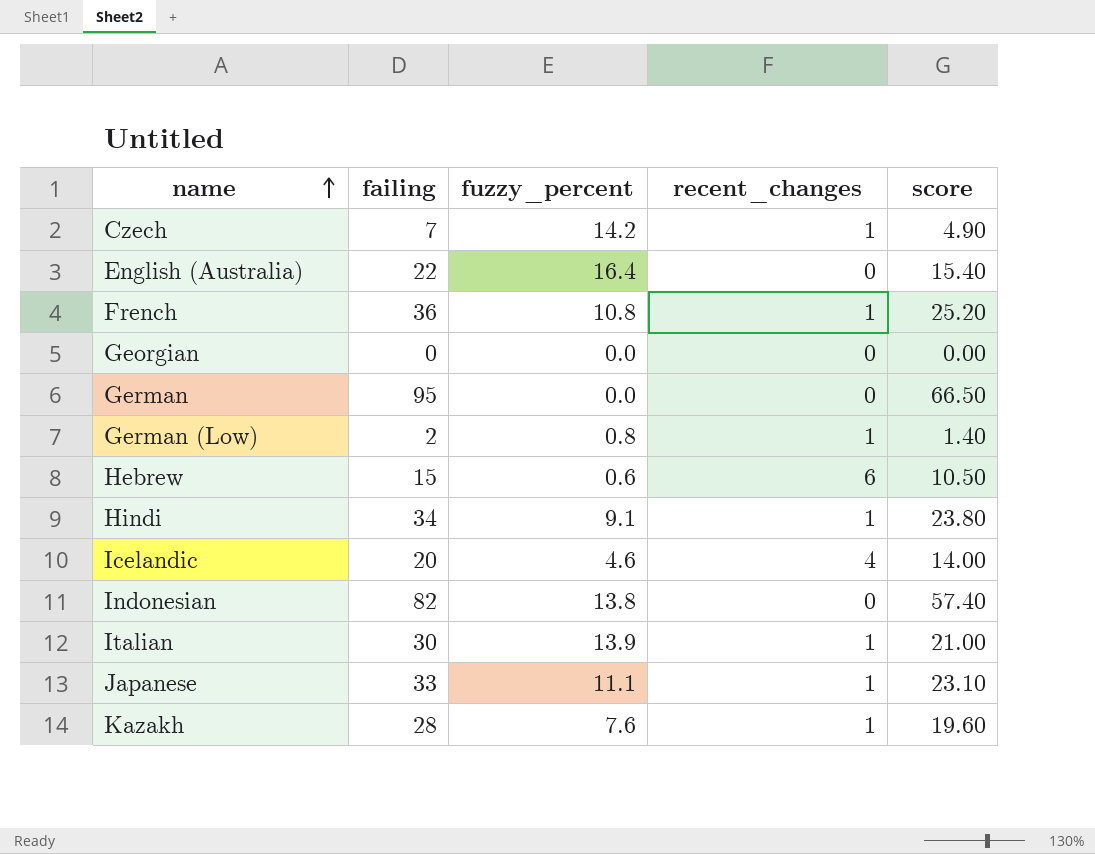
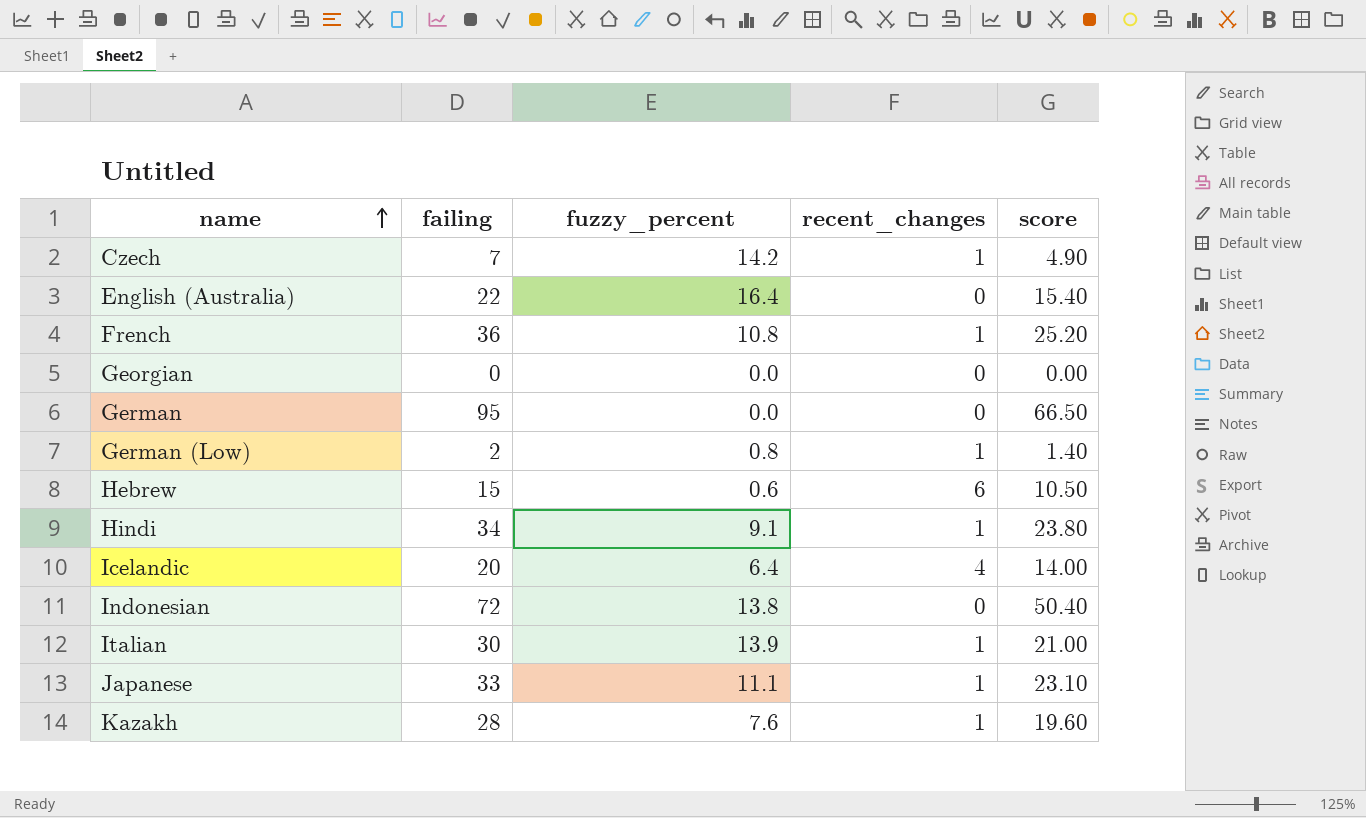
Icelandic | fuzzy_percent: 4.6 -> 6.4
Indonesian | failing: 82 -> 72
Indonesian | score: 57.40 -> 50.40

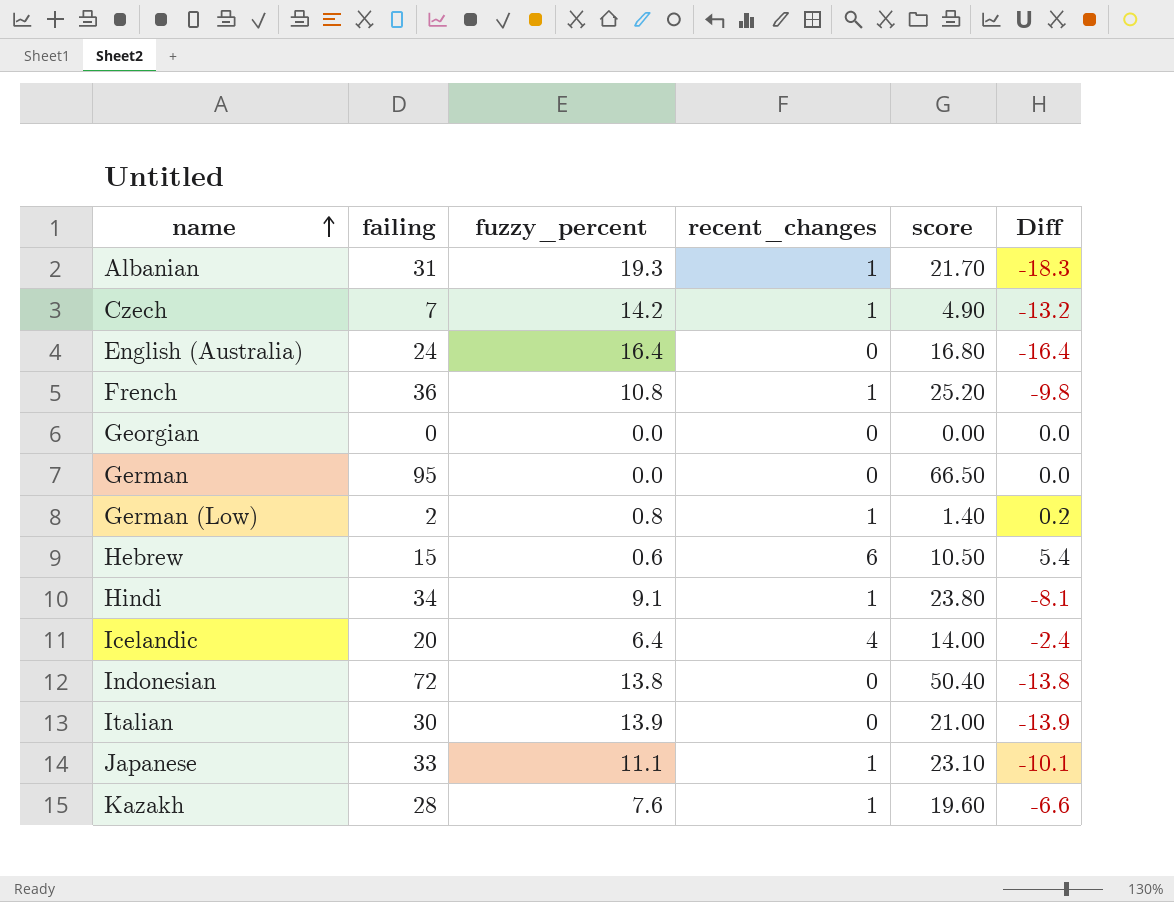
column Diff | formula: none -> [recent_changes] - [fuzzy_percent]
row Albanian: none -> 31 | 19.3 | 1 | 21.70 | -18.3
English (Australia) | failing: 22 -> 24
English (Australia) | score: 15.40 -> 16.80
Italian | recent_changes: 1 -> 0

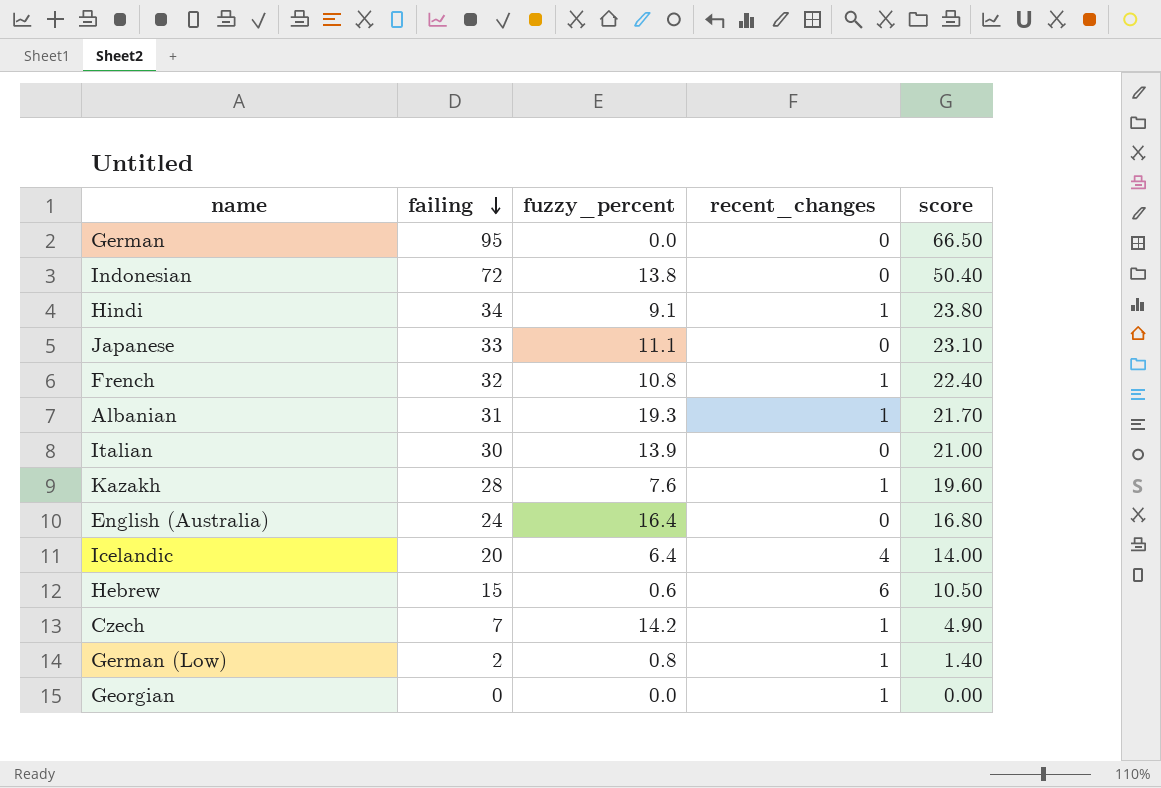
row order: name ascending -> failing descending
column Diff | formula: [recent_changes] - [fuzzy_percent] -> none
Japanese | recent_changes: 1 -> 0
French | failing: 36 -> 32
French | score: 25.20 -> 22.40
Georgian | recent_changes: 0 -> 1

